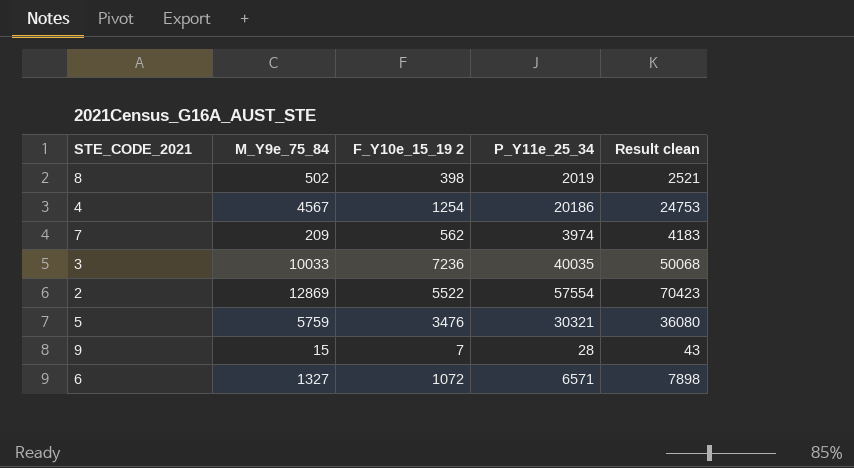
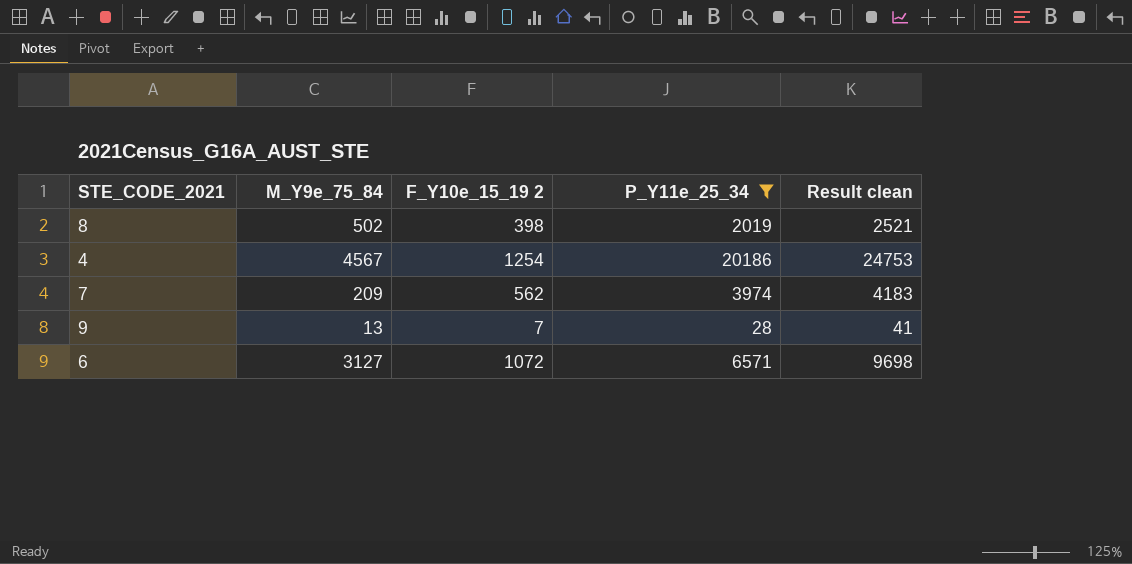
filter: none -> P_Y11e_25_34 <= 20186
9 | M_Y9e_75_84: 15 -> 13
9 | Result clean: 43 -> 41
6 | M_Y9e_75_84: 1327 -> 3127
6 | Result clean: 7898 -> 9698

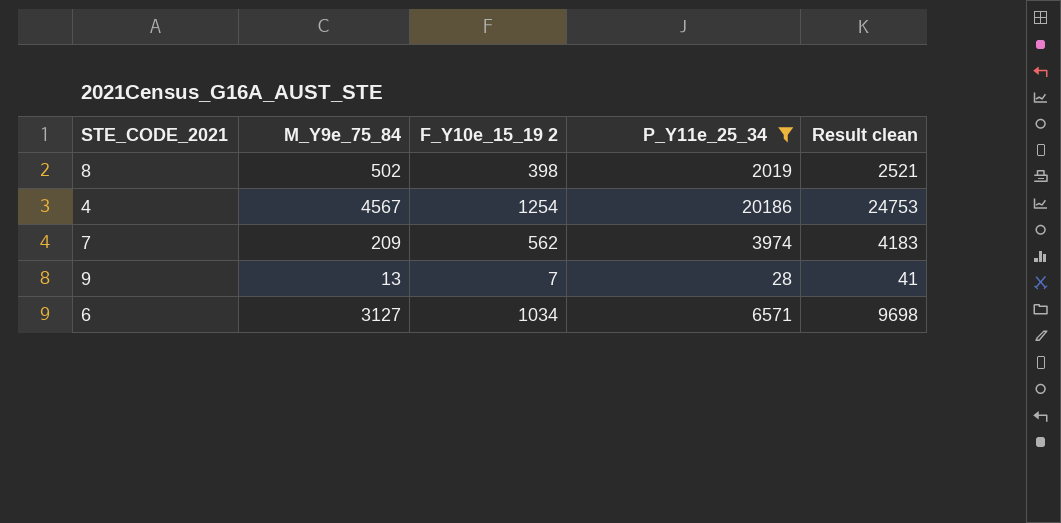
6 | F_Y10e_15_19 2: 1072 -> 1034

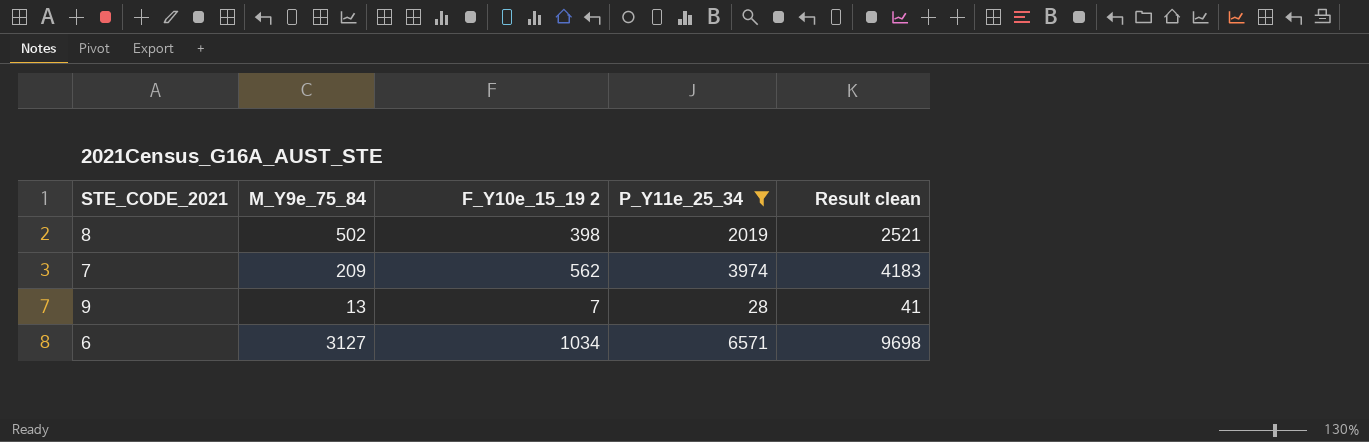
row 4: 4567 | 1254 | 20186 | 24753 -> none

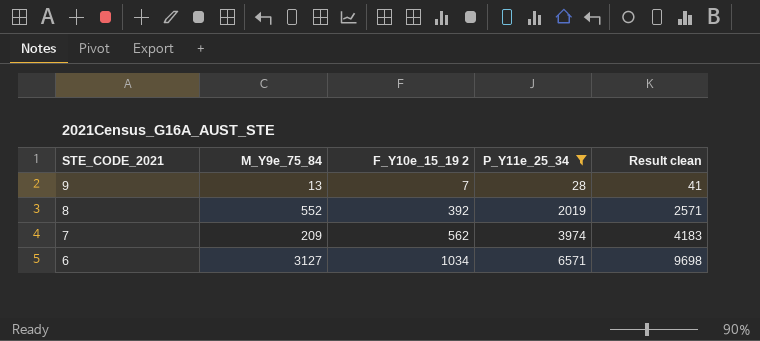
row order: none -> STE_CODE_2021 descending
8 | M_Y9e_75_84: 502 -> 552
8 | F_Y10e_15_19 2: 398 -> 392
8 | Result clean: 2521 -> 2571

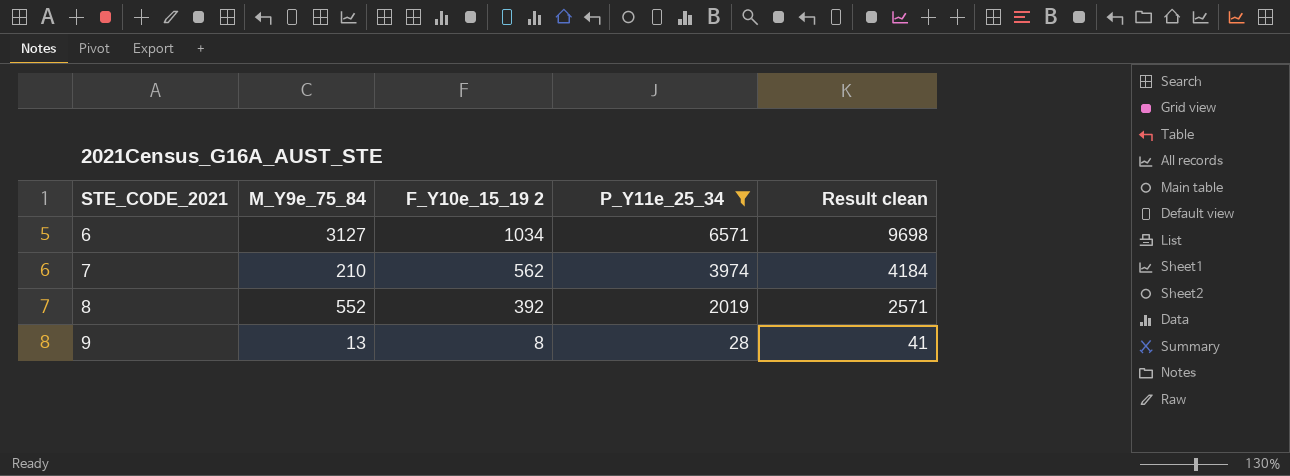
row order: STE_CODE_2021 descending -> STE_CODE_2021 ascending
7 | M_Y9e_75_84: 209 -> 210
7 | Result clean: 4183 -> 4184
9 | F_Y10e_15_19 2: 7 -> 8

